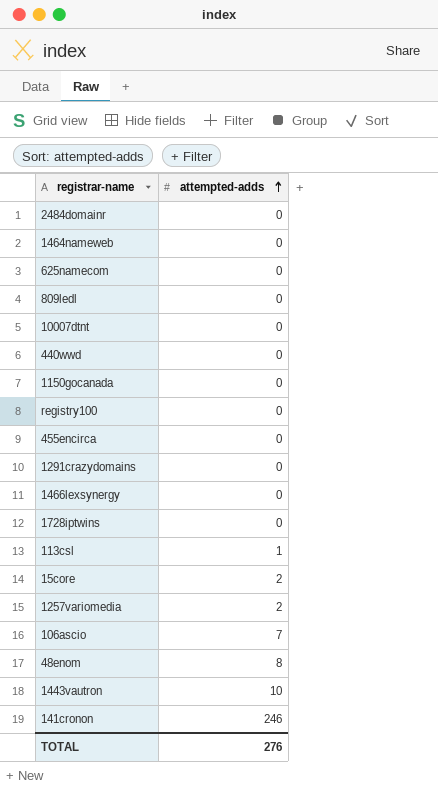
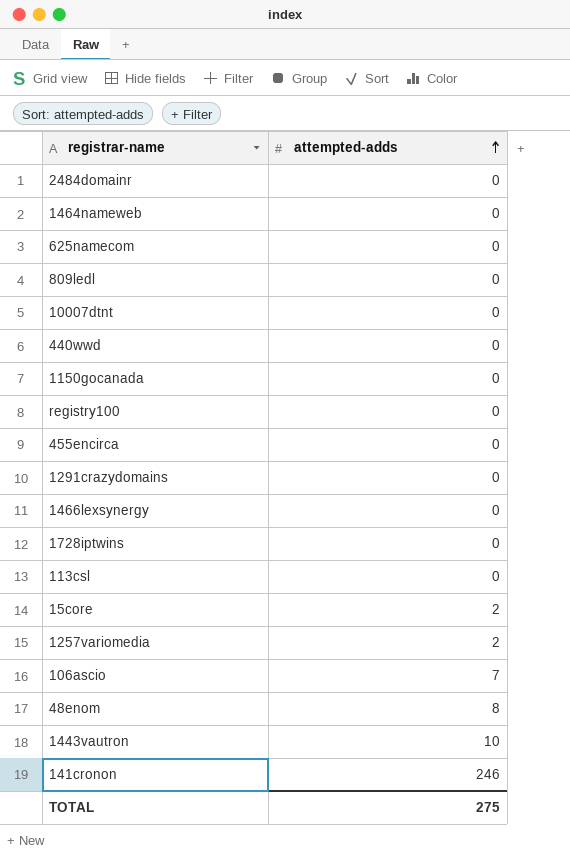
113csl | attempted-adds: 1 -> 0
TOTAL | attempted-adds: 276 -> 275

